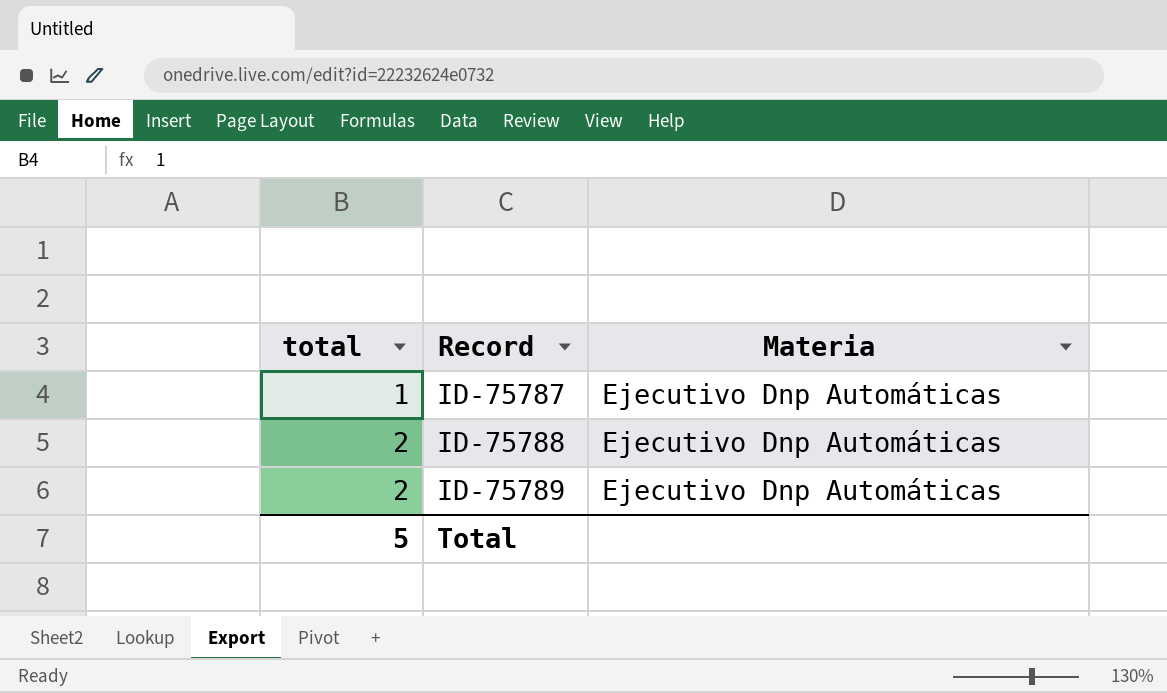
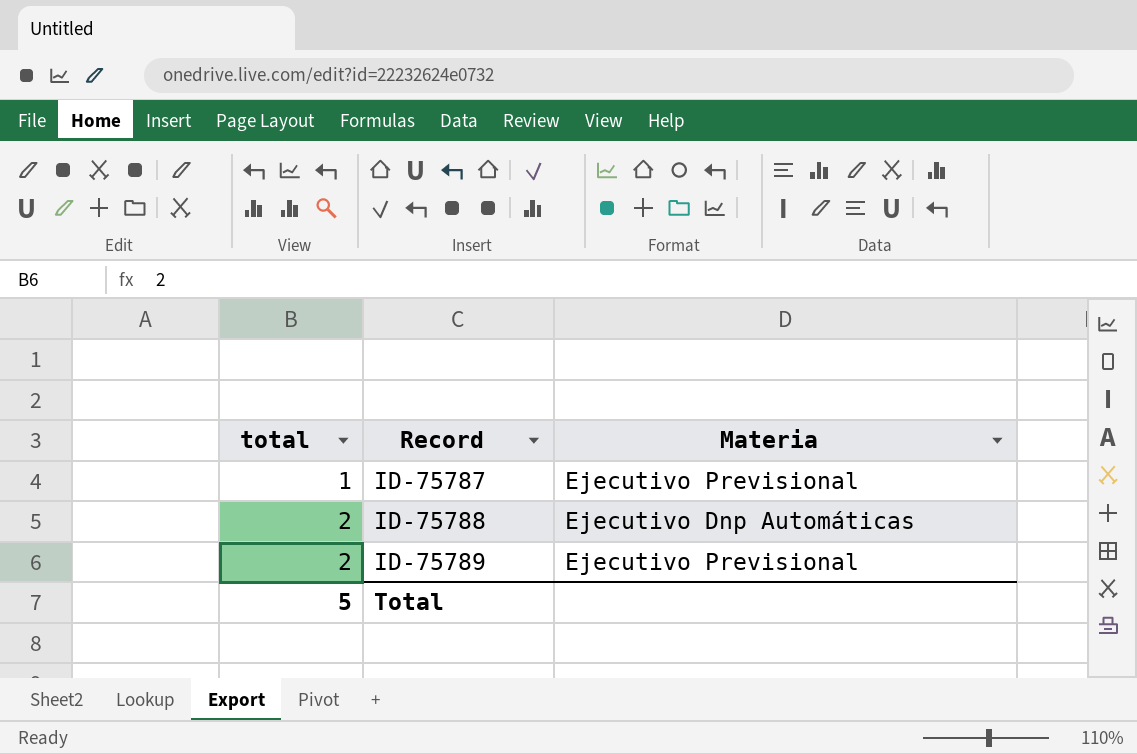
ID-75787 | Materia: Ejecutivo Dnp Automáticas -> Ejecutivo Previsional
ID-75789 | Materia: Ejecutivo Dnp Automáticas -> Ejecutivo Previsional

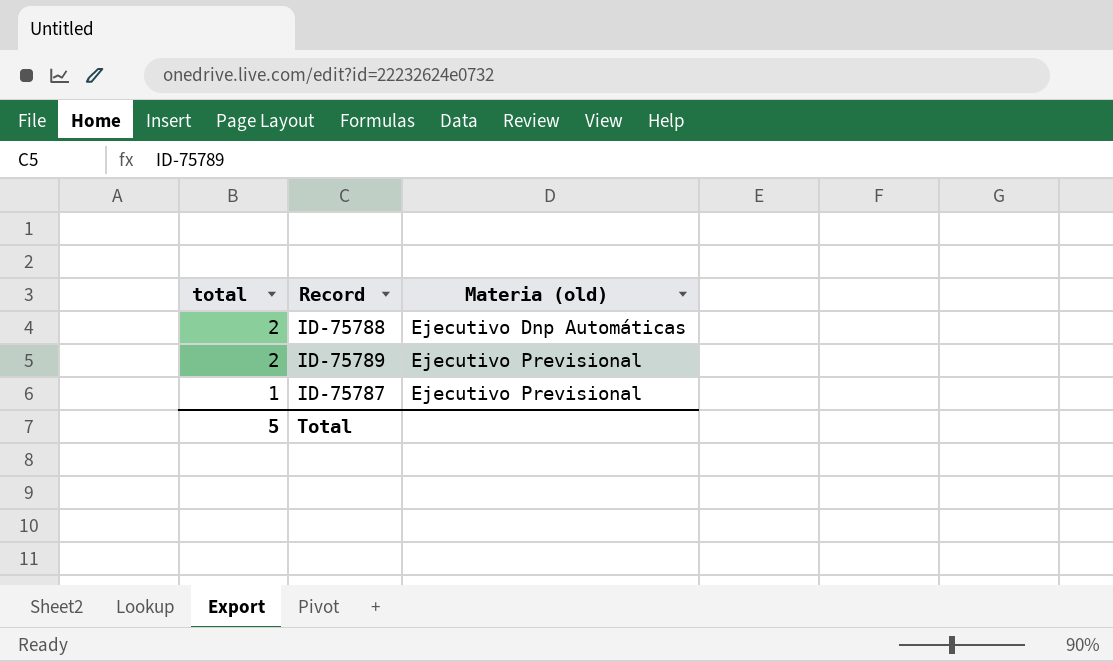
row order: total ascending -> total descending
column name: Materia -> Materia (old)

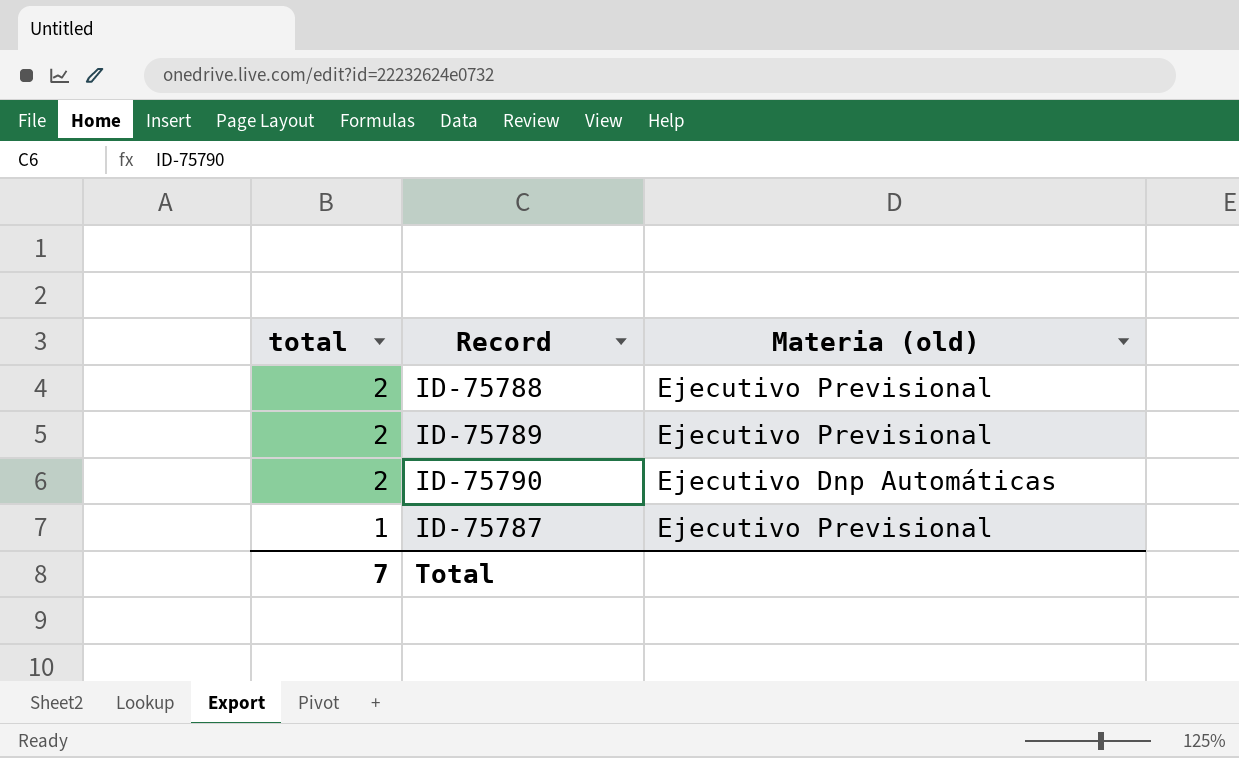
ID-75788 | Materia (old): Ejecutivo Dnp Automáticas -> Ejecutivo Previsional
row ID-75790: none -> 2 | Ejecutivo Dnp Automáticas
Total | total: 5 -> 7

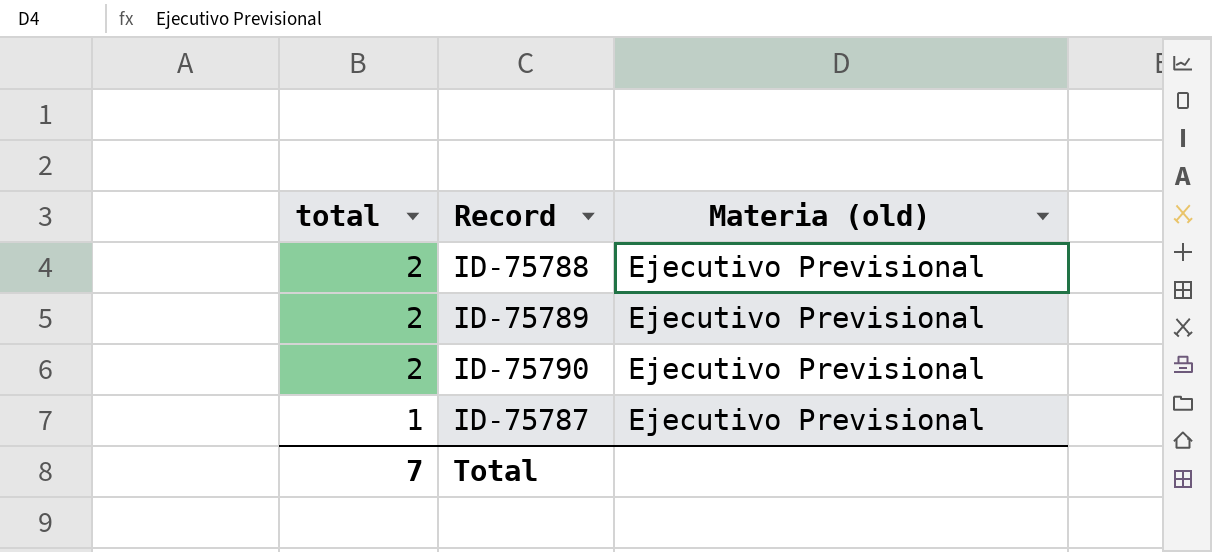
ID-75790 | Materia (old): Ejecutivo Dnp Automáticas -> Ejecutivo Previsional

